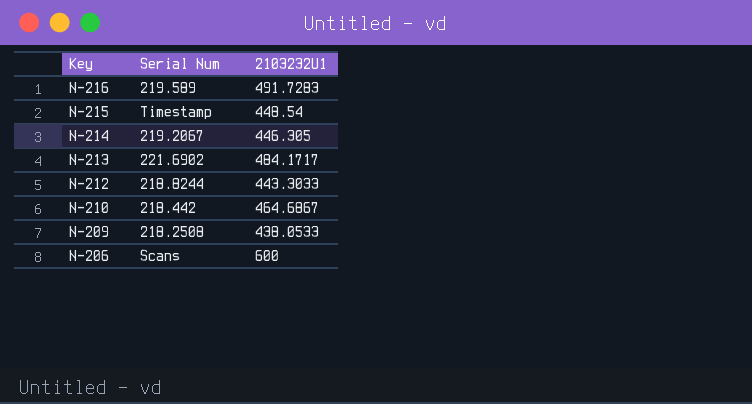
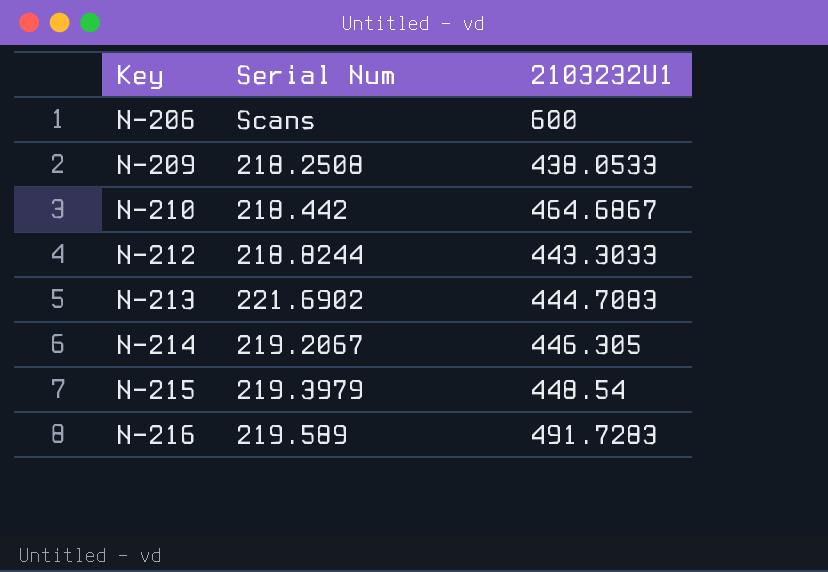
row order: Key descending -> Key ascending
N-213 | 2103232U1: 484.1717 -> 444.7083
N-215 | Serial Num: Timestamp -> 219.3979

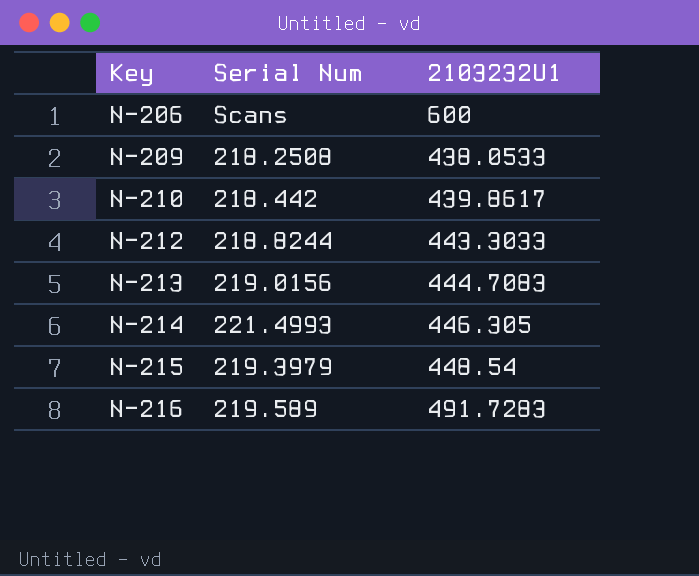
N-210 | 2103232U1: 464.6867 -> 439.8617
N-213 | Serial Num: 221.6902 -> 219.0156
N-214 | Serial Num: 219.2067 -> 221.4993

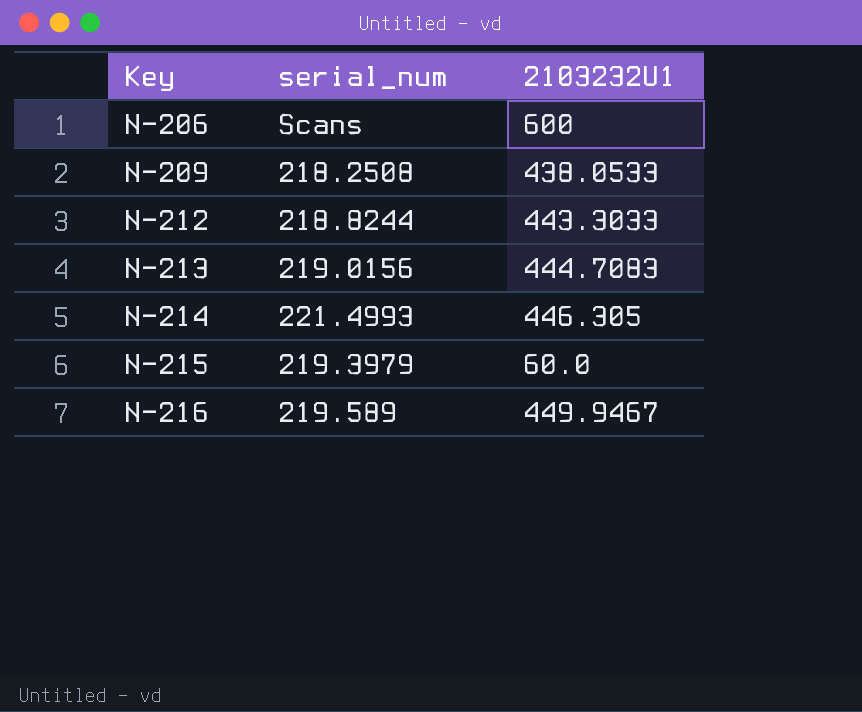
column name: Serial Num -> serial_num
row N-210: 218.442 | 439.8617 -> none
N-215 | 2103232U1: 448.54 -> 60.0
N-216 | 2103232U1: 491.7283 -> 449.9467

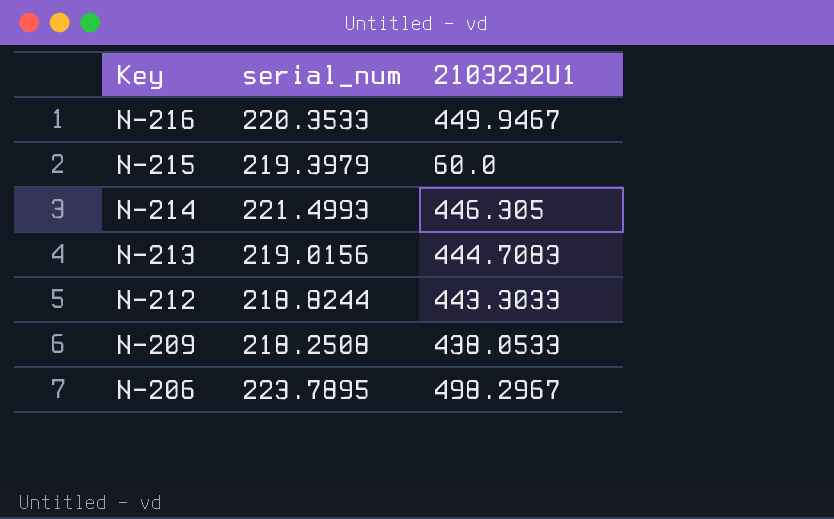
row order: Key ascending -> Key descending
N-216 | serial_num: 219.589 -> 220.3533
N-206 | serial_num: Scans -> 223.7895
N-206 | 2103232U1: 600 -> 498.2967

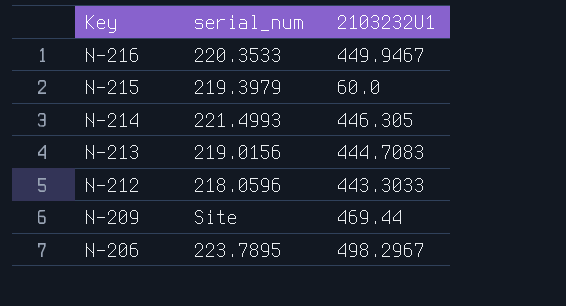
N-212 | serial_num: 218.8244 -> 218.0596
N-209 | serial_num: 218.2508 -> Site
N-209 | 2103232U1: 438.0533 -> 469.44

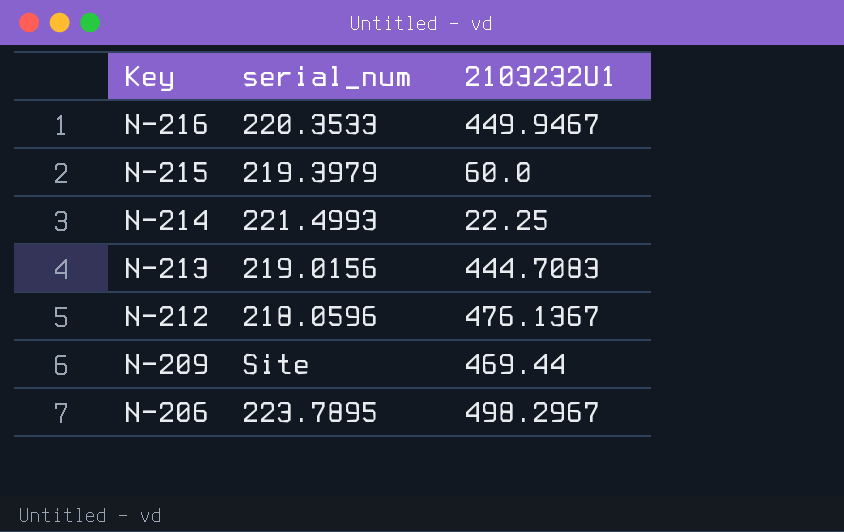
N-214 | 2103232U1: 446.305 -> 22.25
N-212 | 2103232U1: 443.3033 -> 476.1367

